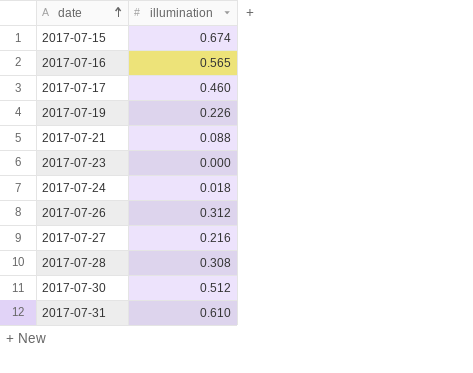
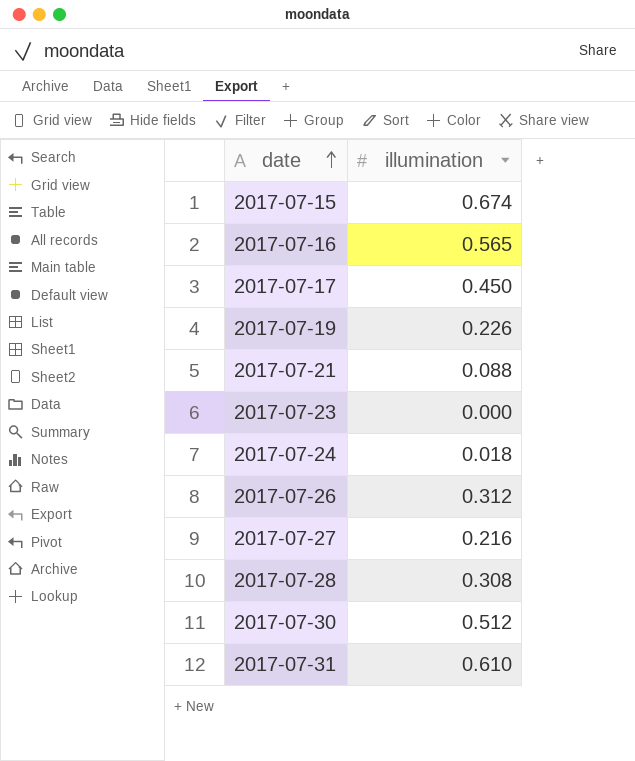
2017-07-17 | illumination: 0.460 -> 0.450

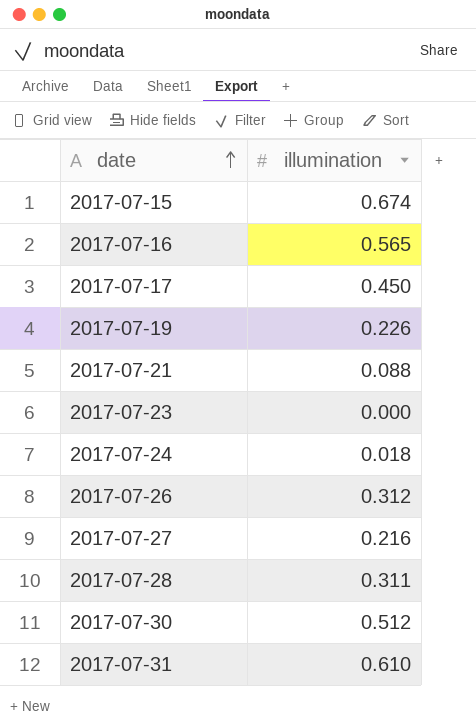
2017-07-28 | illumination: 0.308 -> 0.311

